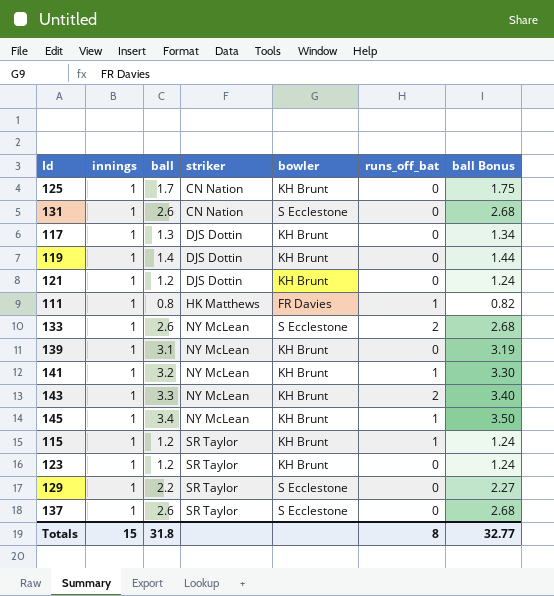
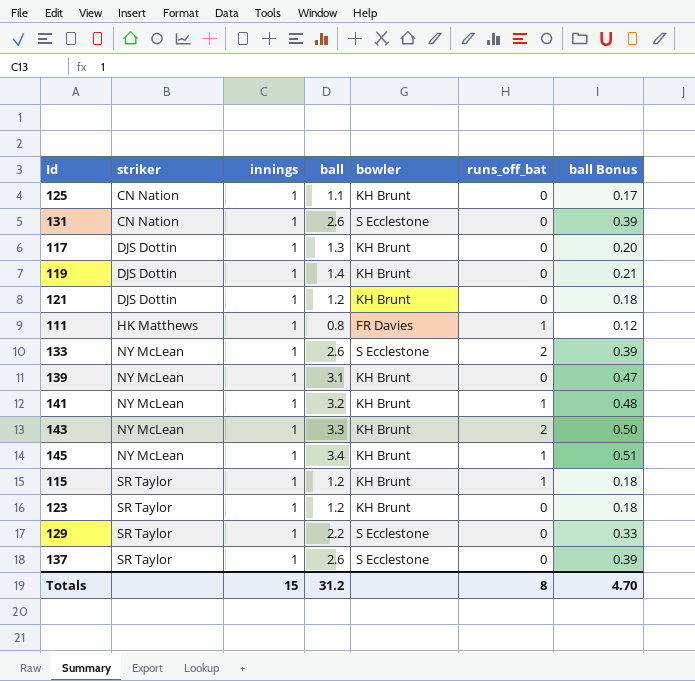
column striker | position: 4 -> 2
column ball Bonus | formula: [ball] * 1.03 -> [ball] * 0.15
125 | ball: 1.7 -> 1.1
Totals | ball: 31.8 -> 31.2
Totals | ball Bonus: 32.77 -> 4.70

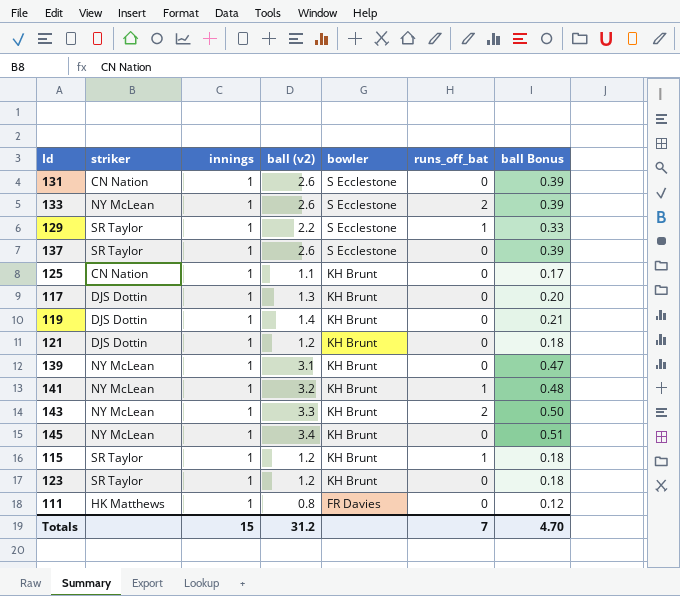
row order: striker ascending -> bowler descending
column name: ball -> ball (v2)
129 | runs_off_bat: 0 -> 1
145 | runs_off_bat: 1 -> 0
111 | runs_off_bat: 1 -> 0
Totals | runs_off_bat: 8 -> 7

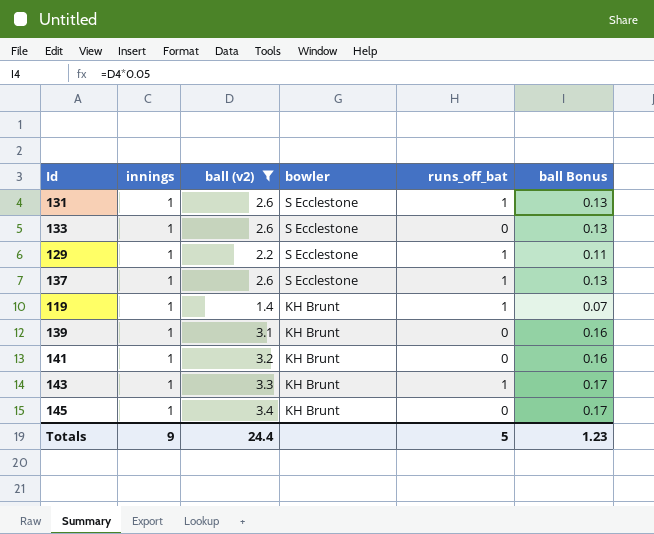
filter: none -> ball (v2) >= 1.4
column striker | position: 2 -> none
column ball Bonus | formula: [ball (v2)] * 0.15 -> [ball (v2)] * 0.05
131 | runs_off_bat: 0 -> 1
133 | runs_off_bat: 2 -> 0
137 | runs_off_bat: 0 -> 1
119 | runs_off_bat: 0 -> 1
141 | runs_off_bat: 1 -> 0
143 | runs_off_bat: 2 -> 1
Totals | innings: 15 -> 9
Totals | ball (v2): 31.2 -> 24.4
Totals | runs_off_bat: 7 -> 5
Totals | ball Bonus: 4.70 -> 1.23

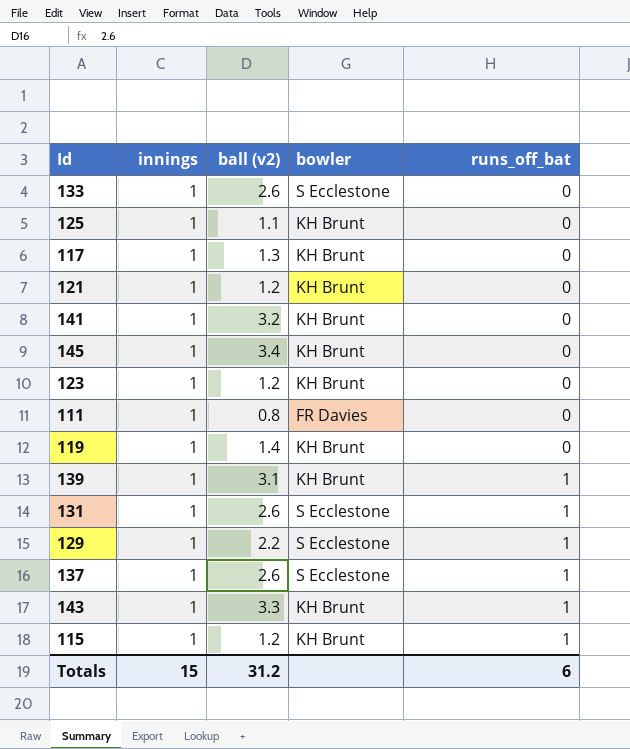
filter: ball (v2) >= 1.4 -> none
row order: bowler descending -> runs_off_bat ascending
column ball Bonus | formula: [ball (v2)] * 0.05 -> none
119 | runs_off_bat: 1 -> 0
139 | runs_off_bat: 0 -> 1
Totals | innings: 9 -> 15
Totals | ball (v2): 24.4 -> 31.2
Totals | runs_off_bat: 5 -> 6

